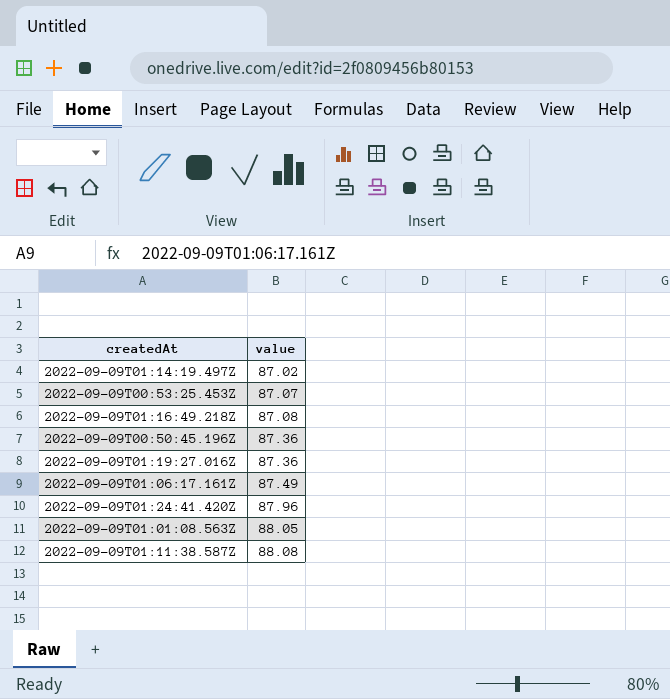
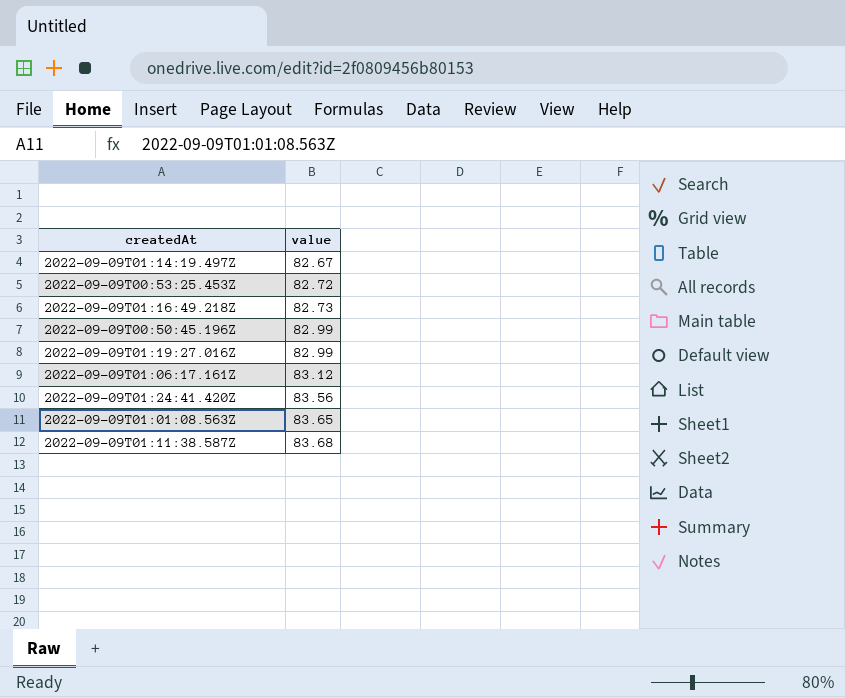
2022-09-09T01:14:19.497Z | value: 87.02 -> 82.67
2022-09-09T00:53:25.453Z | value: 87.07 -> 82.72
2022-09-09T01:16:49.218Z | value: 87.08 -> 82.73
2022-09-09T00:50:45.196Z | value: 87.36 -> 82.99
2022-09-09T01:19:27.016Z | value: 87.36 -> 82.99
2022-09-09T01:06:17.161Z | value: 87.49 -> 83.12
2022-09-09T01:24:41.420Z | value: 87.96 -> 83.56
2022-09-09T01:01:08.563Z | value: 88.05 -> 83.65
2022-09-09T01:11:38.587Z | value: 88.08 -> 83.68

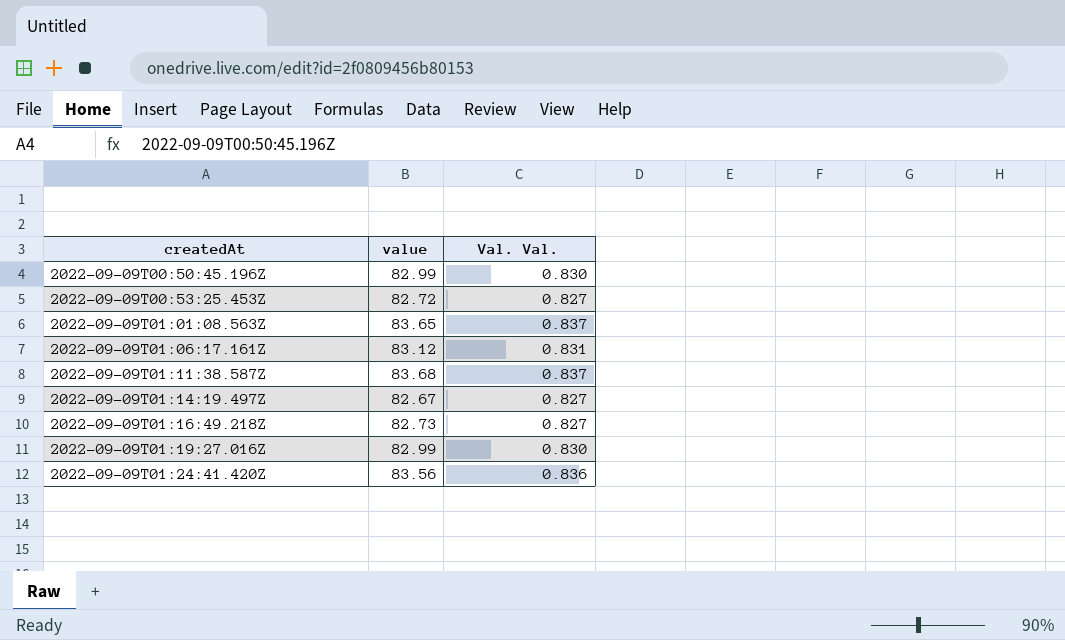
row order: value ascending -> createdAt ascending
column Val. Val. | formula: none -> [value] * 0.01

